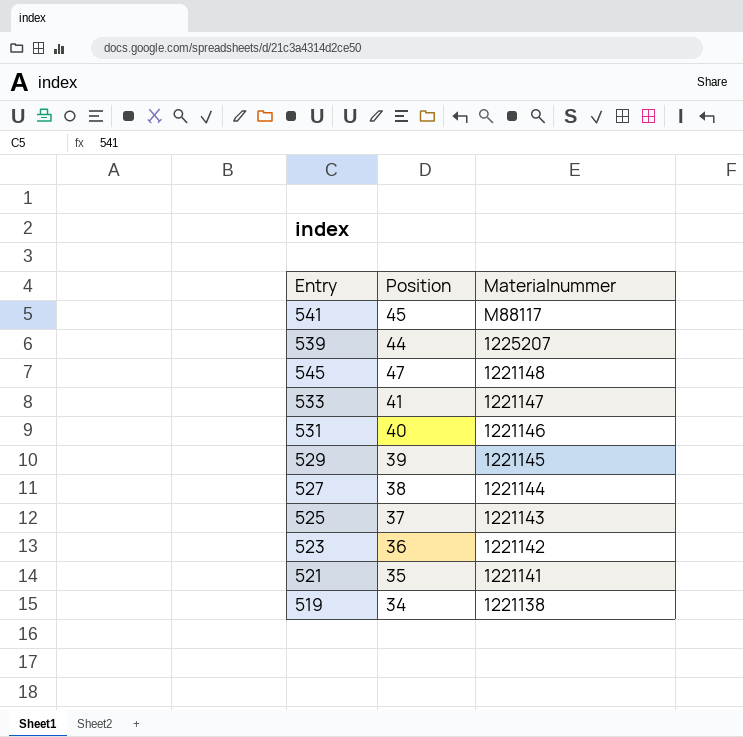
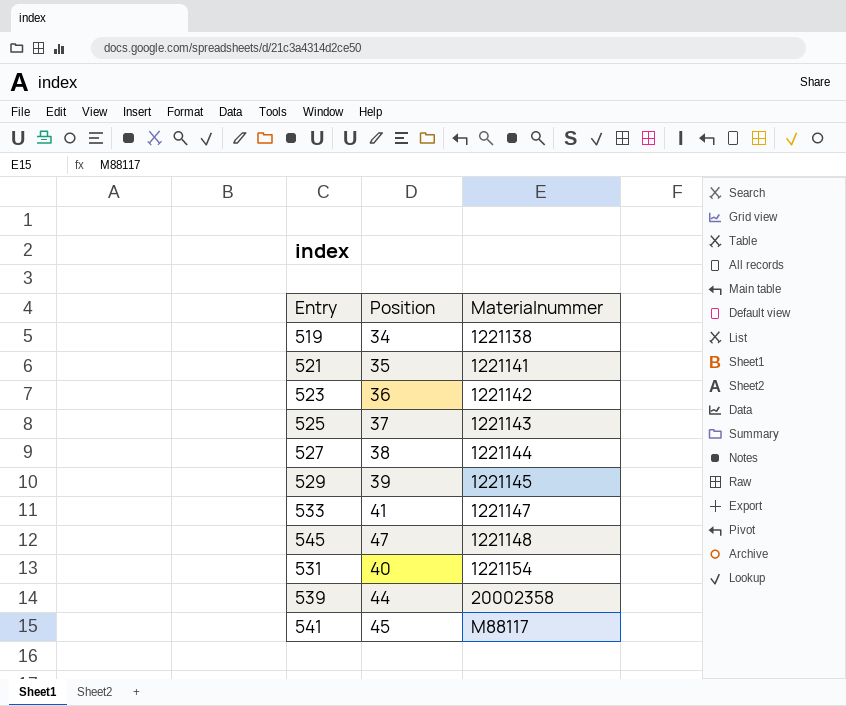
row order: Materialnummer descending -> Materialnummer ascending
531 | Materialnummer: 1221146 -> 1221154
539 | Materialnummer: 1225207 -> 20002358

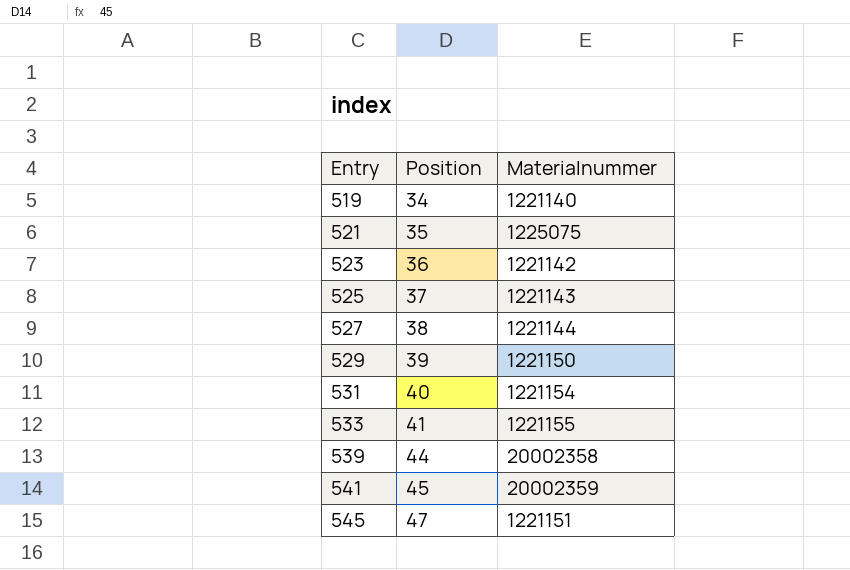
row order: Materialnummer ascending -> Entry ascending
519 | Materialnummer: 1221138 -> 1221140
521 | Materialnummer: 1221141 -> 1225075
529 | Materialnummer: 1221145 -> 1221150
533 | Materialnummer: 1221147 -> 1221155
541 | Materialnummer: M88117 -> 20002359
545 | Materialnummer: 1221148 -> 1221151

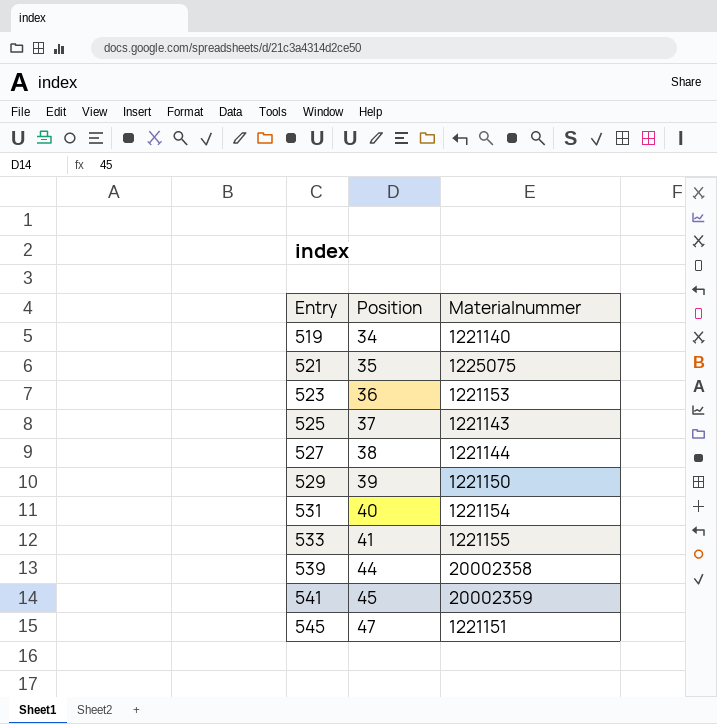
523 | Materialnummer: 1221142 -> 1221153

